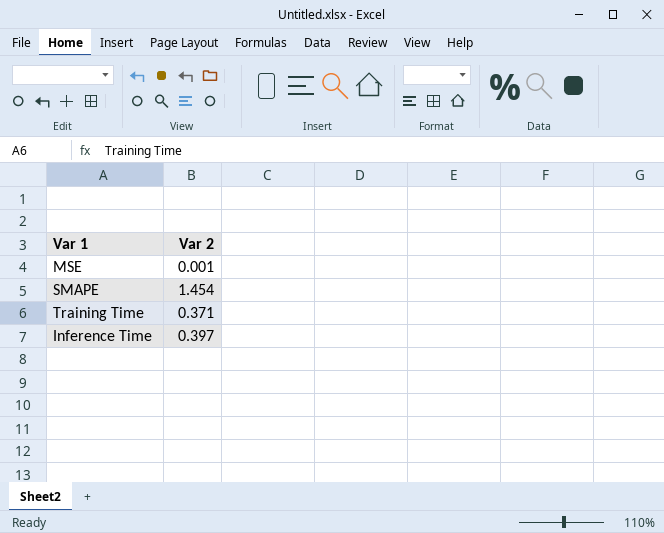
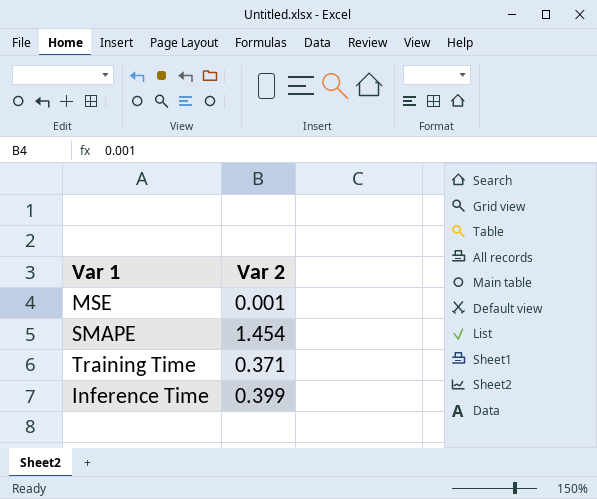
Inference Time | Var 2: 0.397 -> 0.399

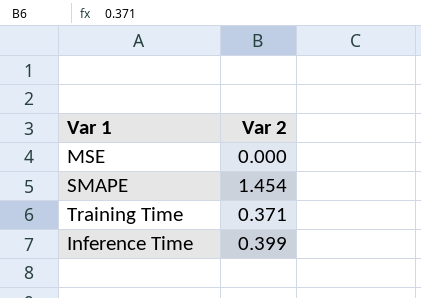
MSE | Var 2: 0.001 -> 0.000

